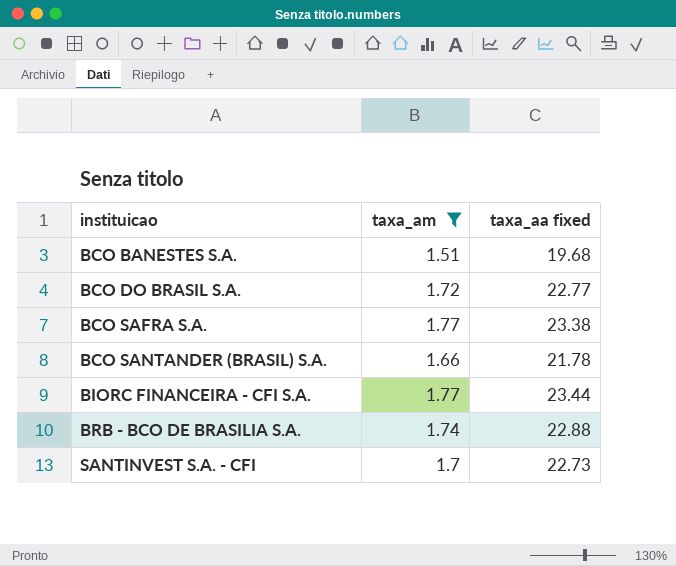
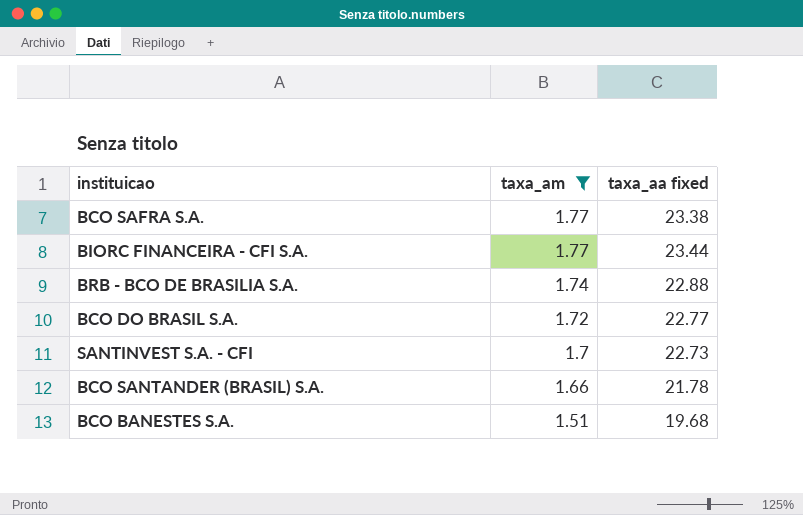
row order: instituicao ascending -> taxa_am descending

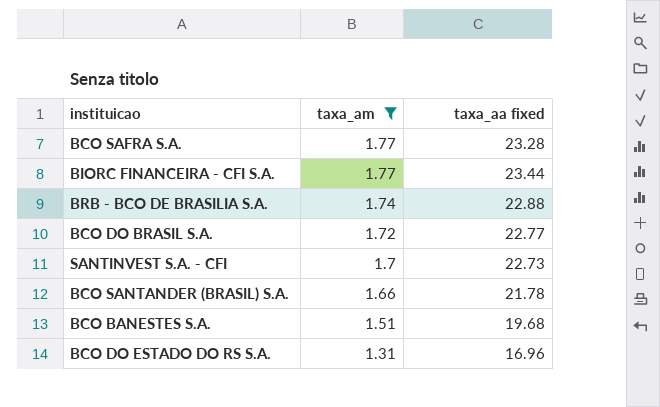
BCO SAFRA S.A. | taxa_aa fixed: 23.38 -> 23.28
row BCO DO ESTADO DO RS S.A.: none -> 1.31 | 16.96

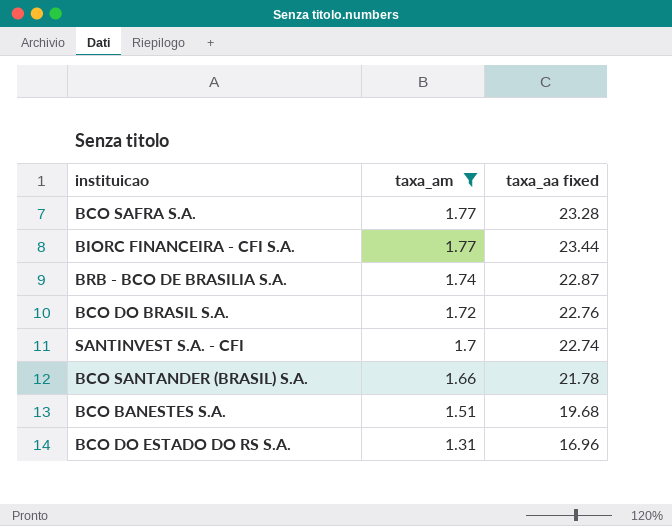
BRB - BCO DE BRASILIA S.A. | taxa_aa fixed: 22.88 -> 22.87
BCO DO BRASIL S.A. | taxa_aa fixed: 22.77 -> 22.76
SANTINVEST S.A. - CFI | taxa_aa fixed: 22.73 -> 22.74

